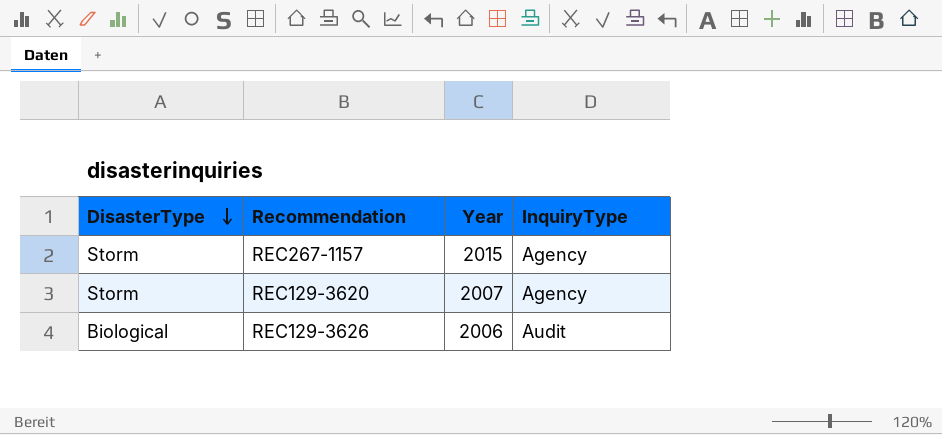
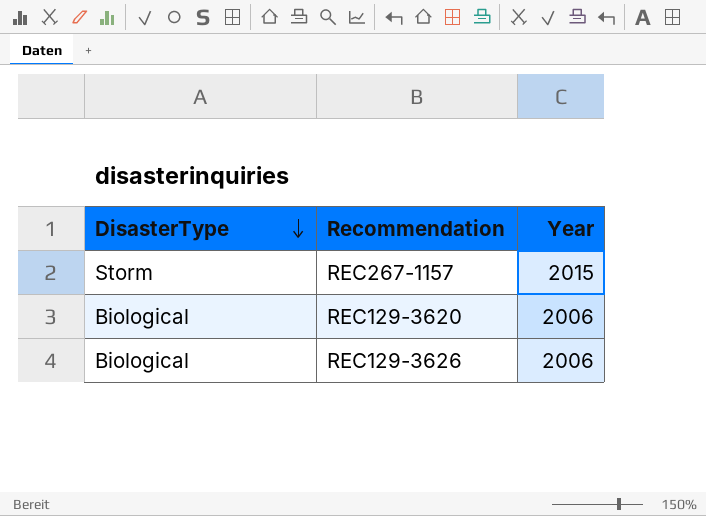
column InquiryType | position: 4 -> none
REC129-3620 | DisasterType: Storm -> Biological
REC129-3620 | Year: 2007 -> 2006

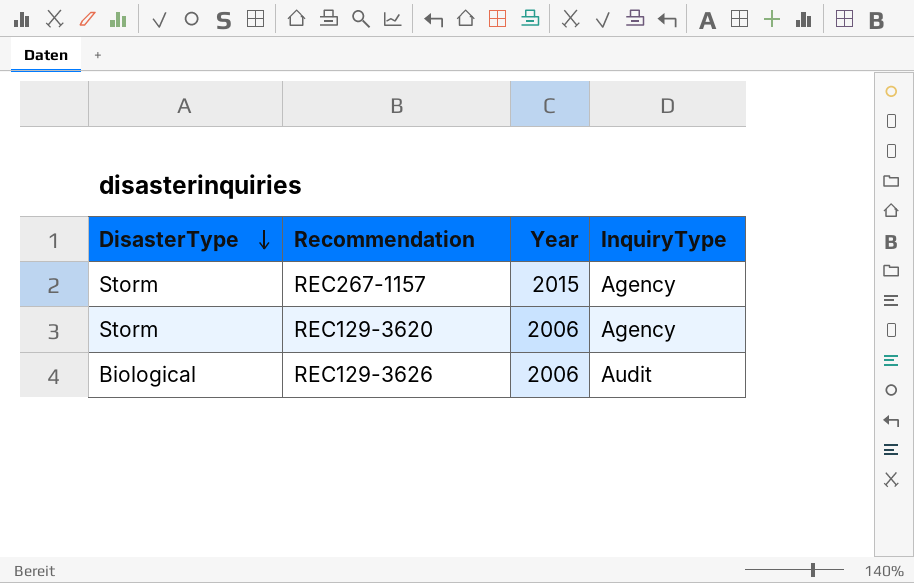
column InquiryType | position: none -> 4
REC129-3620 | DisasterType: Biological -> Storm

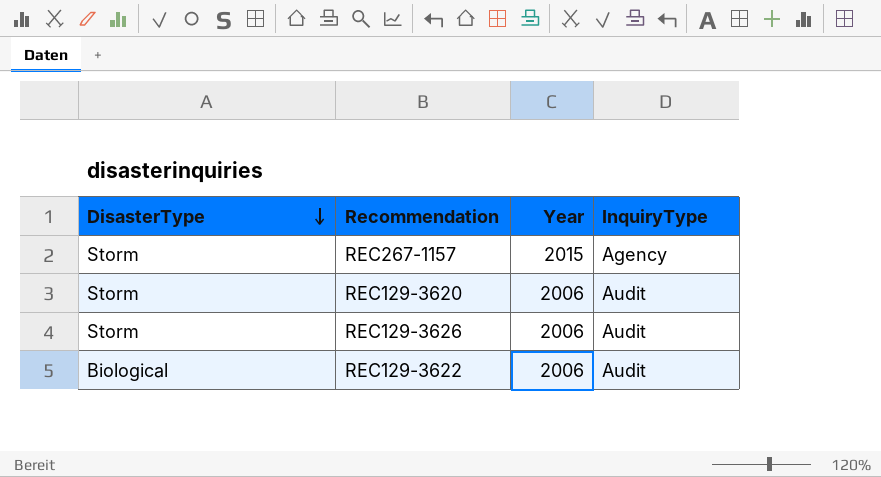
REC129-3620 | InquiryType: Agency -> Audit
REC129-3626 | DisasterType: Biological -> Storm
row REC129-3622: none -> Biological | 2006 | Audit

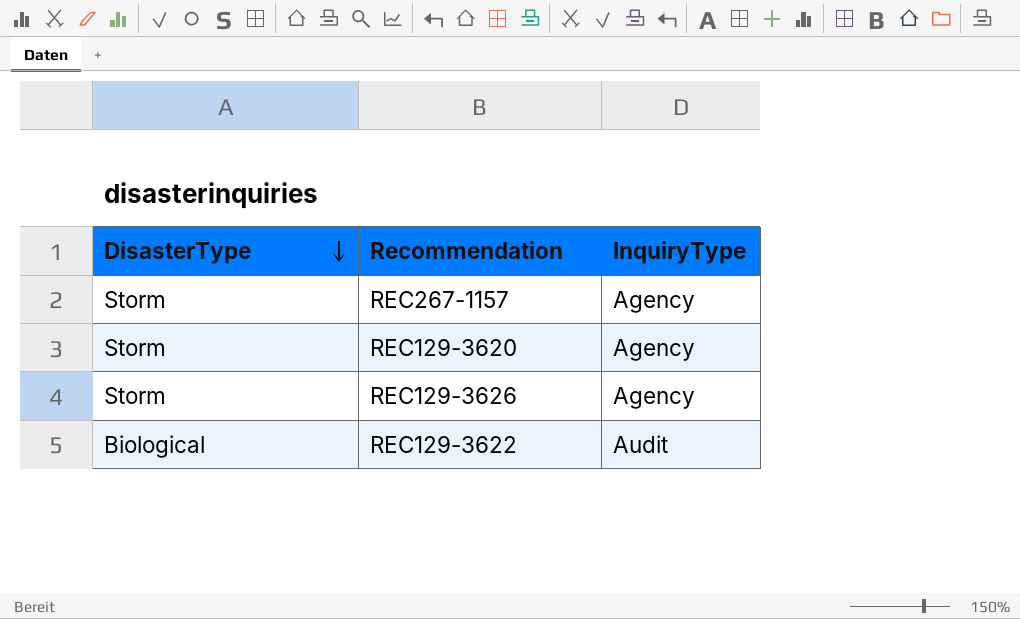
column Year | position: 3 -> none
REC129-3620 | InquiryType: Audit -> Agency
REC129-3626 | InquiryType: Audit -> Agency

